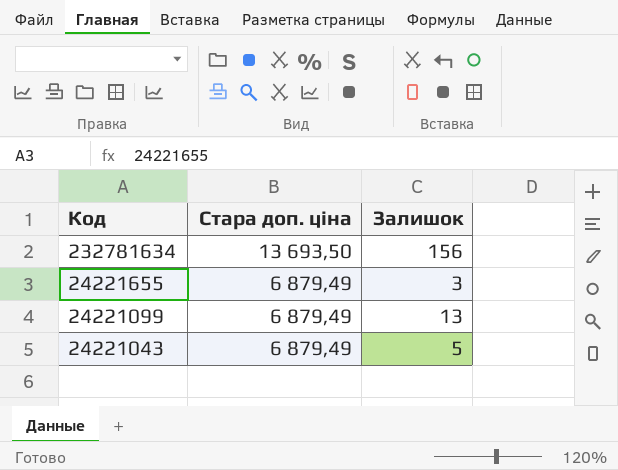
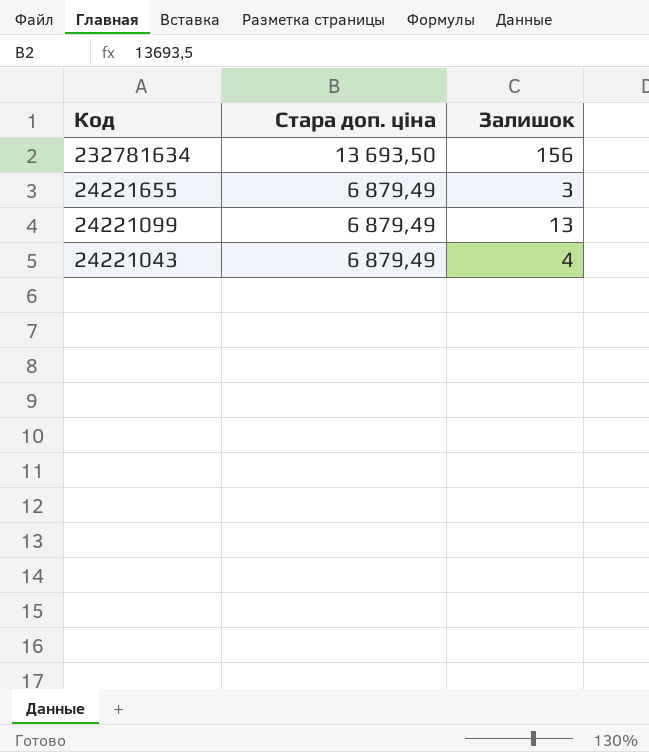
24221043 | Залишок: 5 -> 4

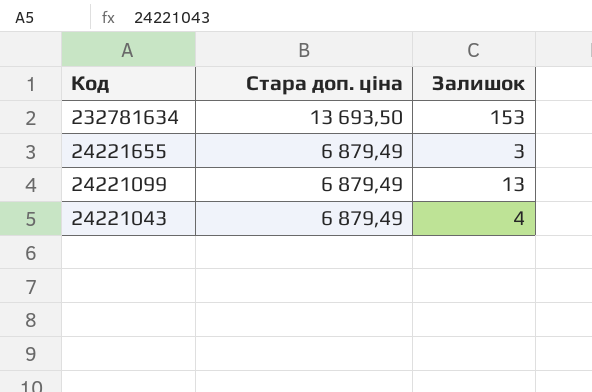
232781634 | Залишок: 156 -> 153

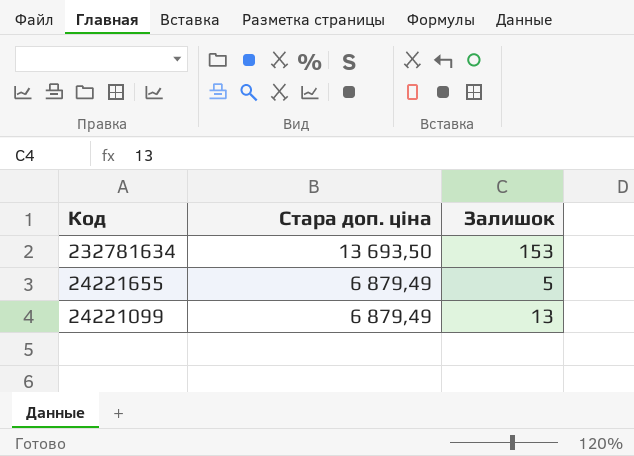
row 24221043: 6 879,49 | 4 -> none
24221655 | Залишок: 3 -> 5

